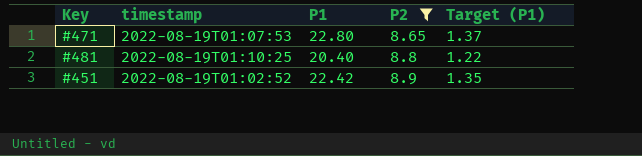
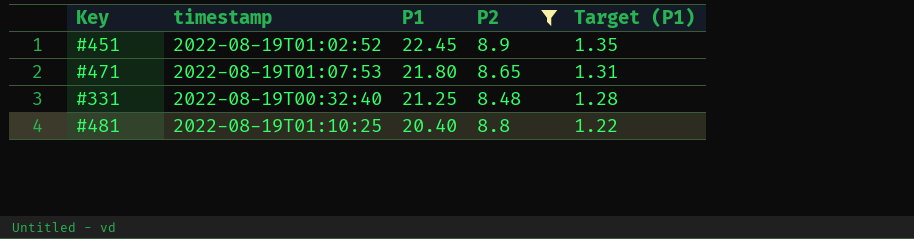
row order: P2 ascending -> P1 descending
#451 | P1: 22.42 -> 22.45
#471 | P1: 22.80 -> 21.80
#471 | Target (P1): 1.37 -> 1.31
row #331: none -> 2022-08-19T00:32:40 | 21.25 | 8.48 | 1.28

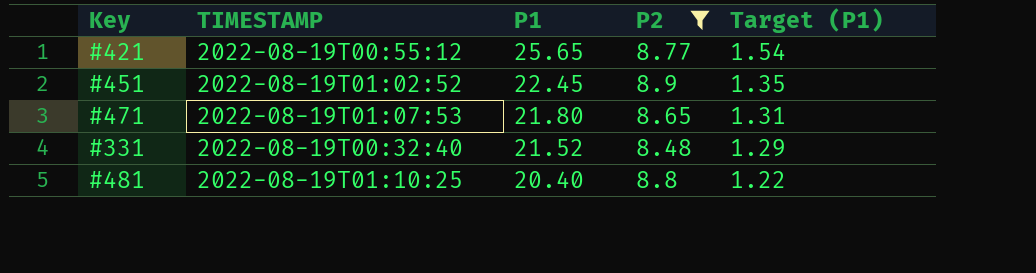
column name: timestamp -> TIMESTAMP
row #421: none -> 2022-08-19T00:55:12 | 25.65 | 8.77 | 1.54
#331 | P1: 21.25 -> 21.52
#331 | Target (P1): 1.28 -> 1.29

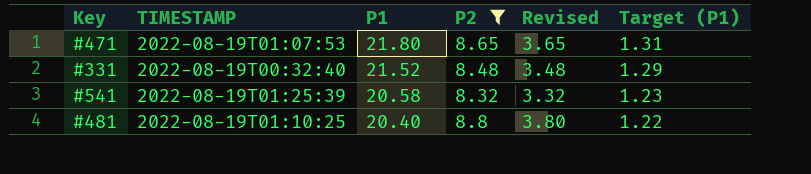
column Revised | formula: none -> [P2] - 5
row #421: 2022-08-19T00:55:12 | 25.65 | 8.77 | 1.54 -> none
row #451: 2022-08-19T01:02:52 | 22.45 | 8.9 | 1.35 -> none
row #541: none -> 2022-08-19T01:25:39 | 20.58 | 8.32 | 3.32 | 1.23

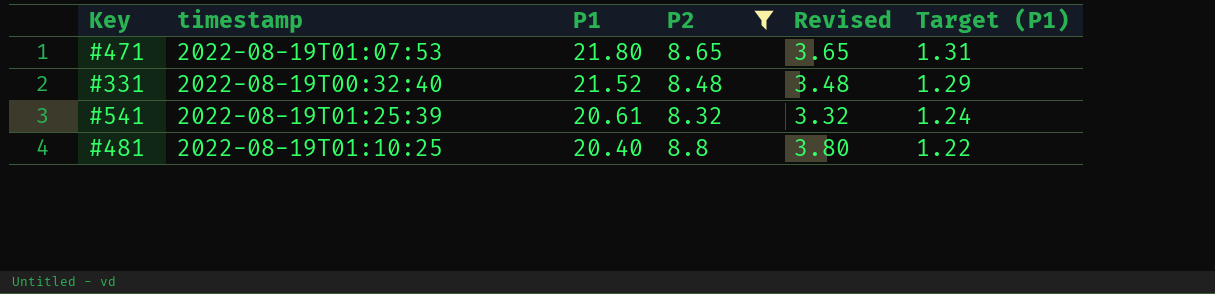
column name: TIMESTAMP -> timestamp
#541 | P1: 20.58 -> 20.61
#541 | Target (P1): 1.23 -> 1.24

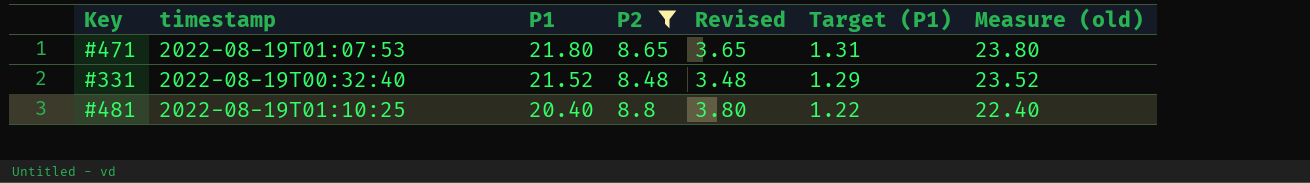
column Measure (old) | formula: none -> [P1] + 2
row #541: 2022-08-19T01:25:39 | 20.61 | 8.32 | 3.32 | 1.24 -> none

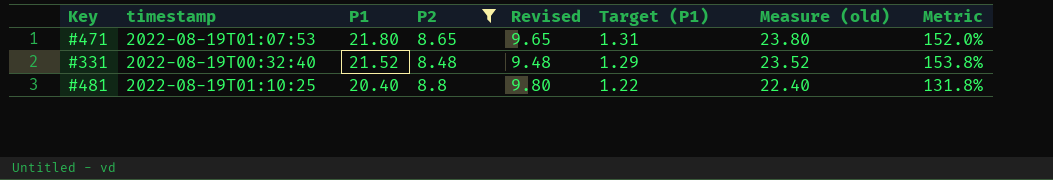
column Revised | formula: [P2] - 5 -> [P2] + 1
column Metric | formula: none -> ([P1] - [P2]) / [P2]

